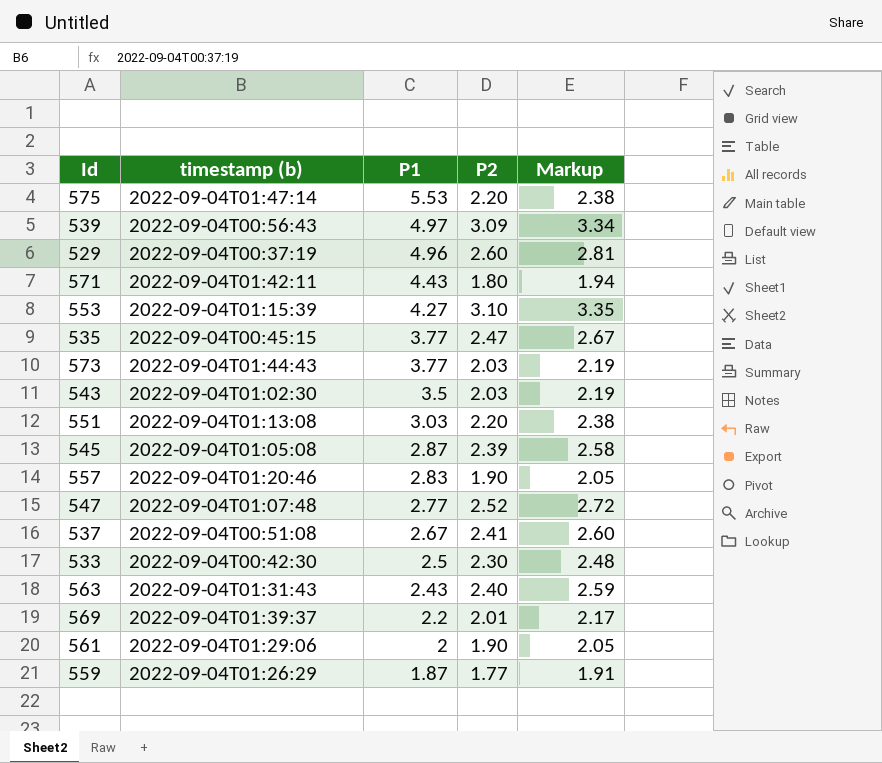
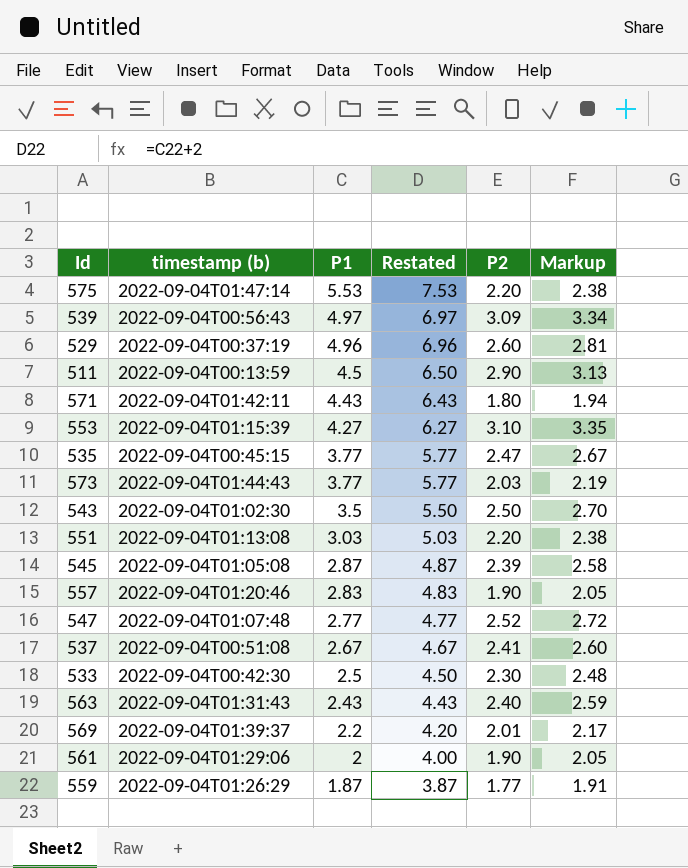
column Restated | formula: none -> [P1] + 2
row 511: none -> 2022-09-04T00:13:59 | 4.5 | 6.50 | 2.90 | 3.13
543 | P2: 2.03 -> 2.50
543 | Markup: 2.19 -> 2.70

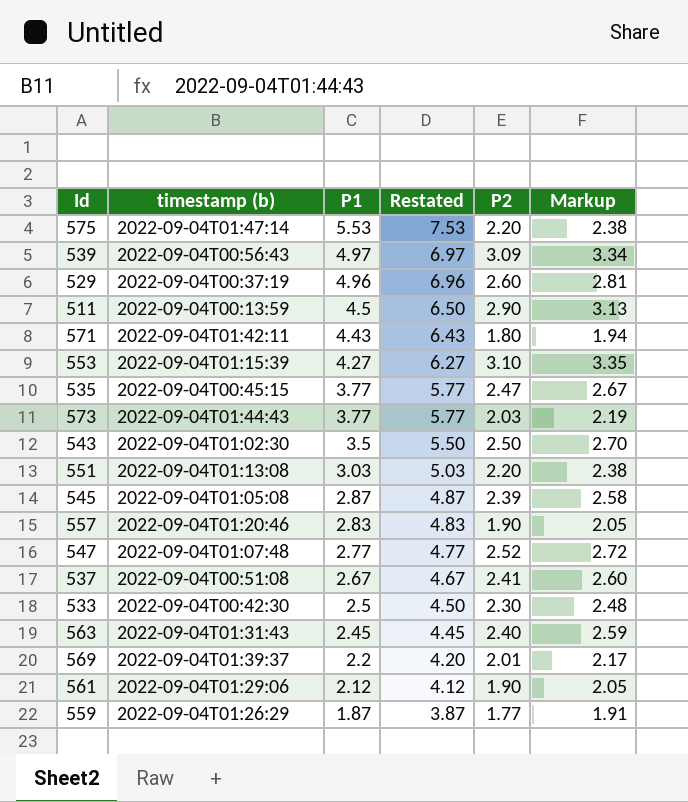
563 | P1: 2.43 -> 2.45
563 | Restated: 4.43 -> 4.45
561 | P1: 2 -> 2.12
561 | Restated: 4.00 -> 4.12

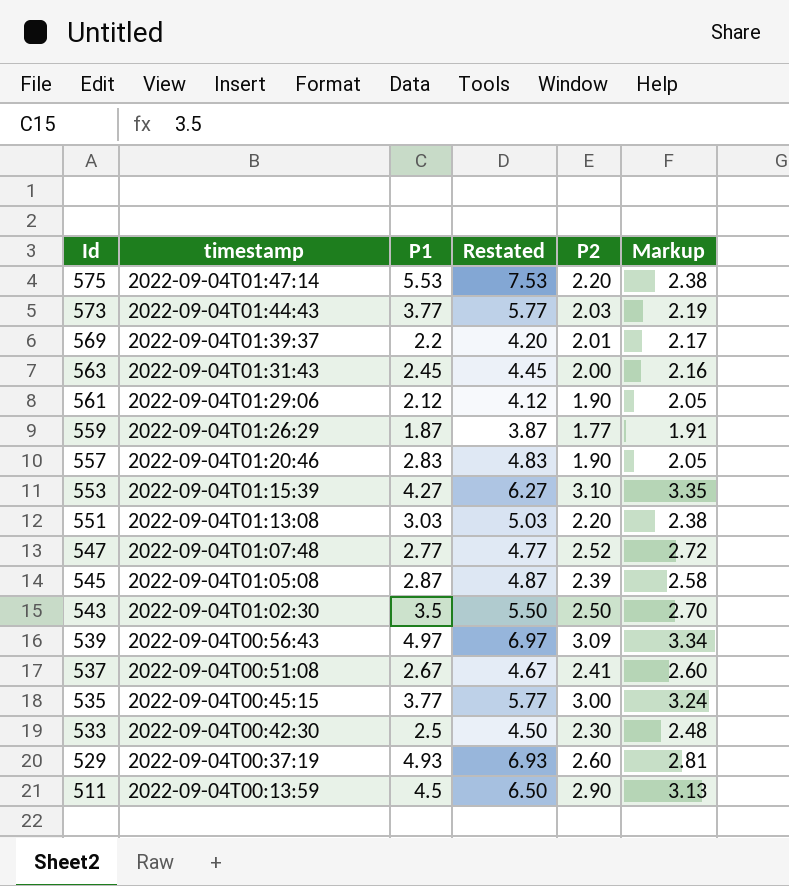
row order: P1 descending -> Id descending
column name: timestamp (b) -> timestamp
row 571: 2022-09-04T01:42:11 | 4.43 | 6.43 | 1.80 | 1.94 -> none
563 | P2: 2.40 -> 2.00
563 | Markup: 2.59 -> 2.16
535 | P2: 2.47 -> 3.00
535 | Markup: 2.67 -> 3.24
529 | P1: 4.96 -> 4.93
529 | Restated: 6.96 -> 6.93

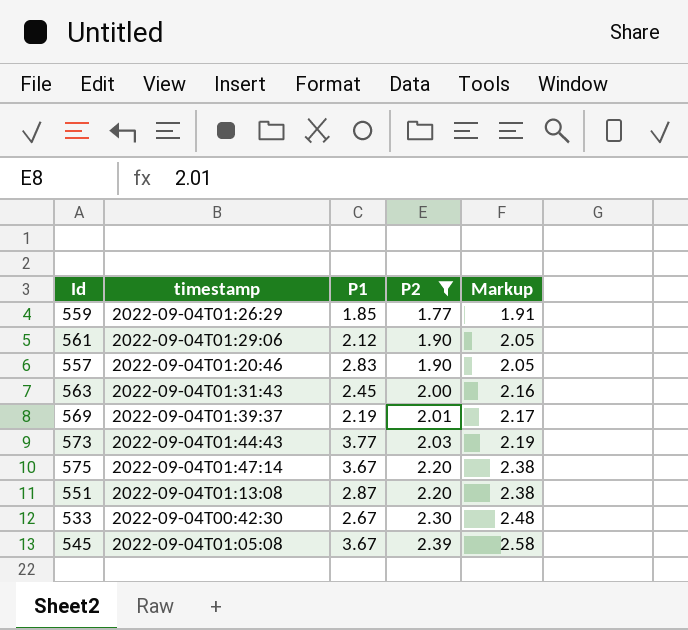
filter: none -> P2 <= 2.39
row order: Id descending -> P2 ascending
column Restated | formula: [P1] + 2 -> none
559 | P1: 1.87 -> 1.85
569 | P1: 2.2 -> 2.19
575 | P1: 5.53 -> 3.67
551 | P1: 3.03 -> 2.87
533 | P1: 2.5 -> 2.67
545 | P1: 2.87 -> 3.67

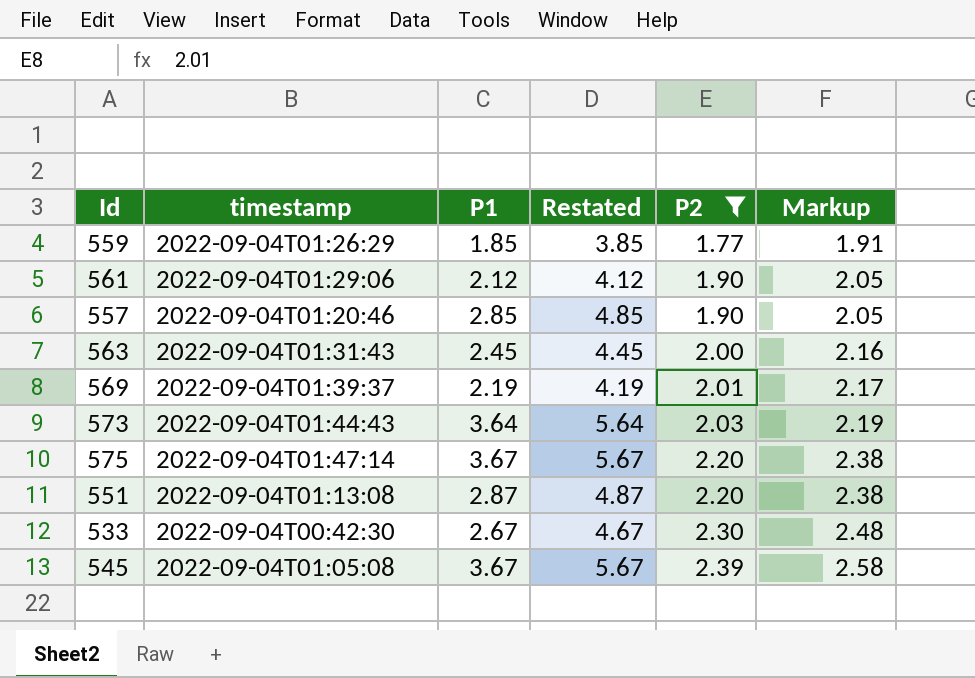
column Restated | formula: none -> [P1] + 2
557 | P1: 2.83 -> 2.85
573 | P1: 3.77 -> 3.64

